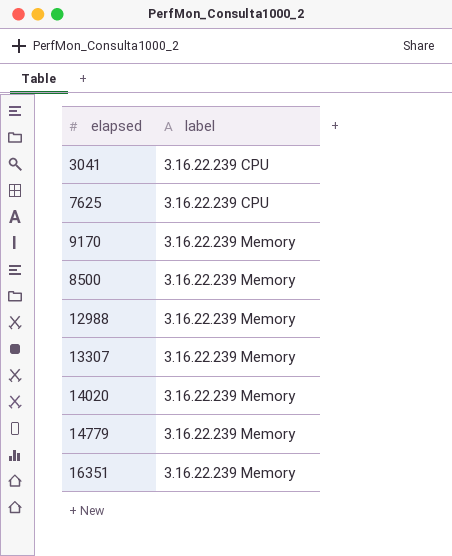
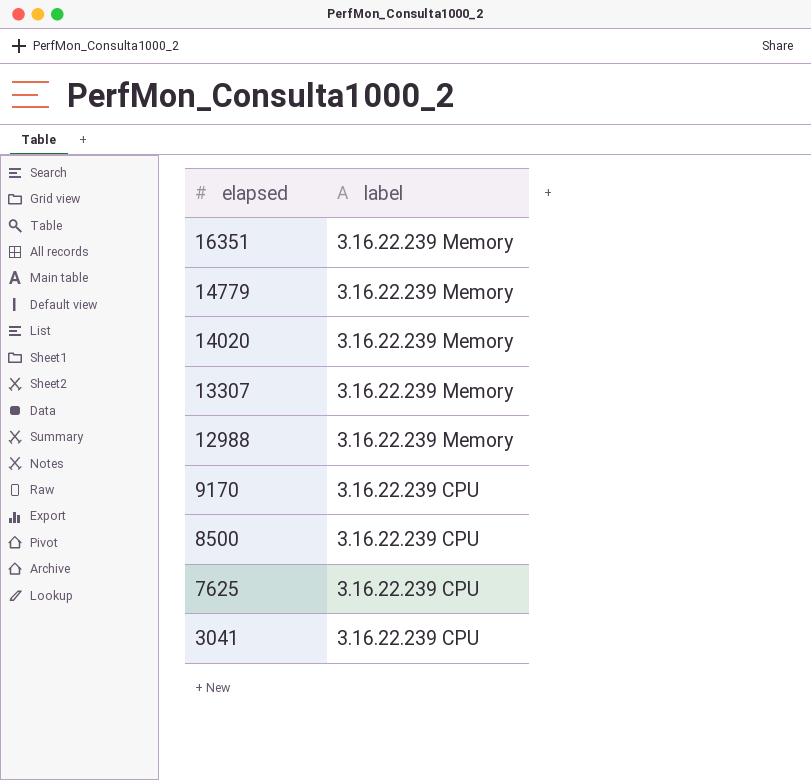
row order: label ascending -> elapsed descending
9170 | label: 3.16.22.239 Memory -> 3.16.22.239 CPU
8500 | label: 3.16.22.239 Memory -> 3.16.22.239 CPU

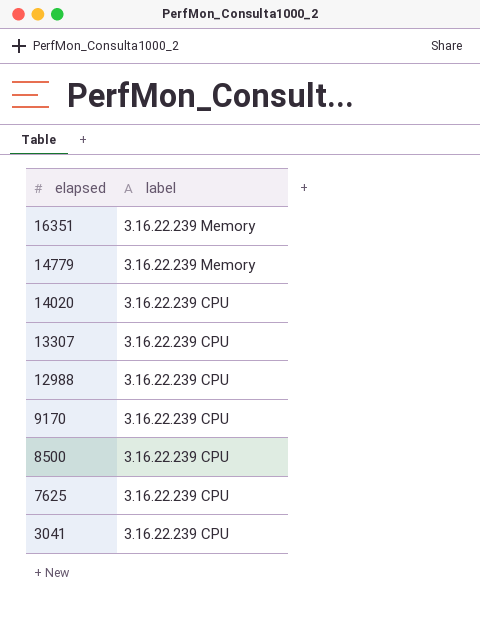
14020 | label: 3.16.22.239 Memory -> 3.16.22.239 CPU
13307 | label: 3.16.22.239 Memory -> 3.16.22.239 CPU
12988 | label: 3.16.22.239 Memory -> 3.16.22.239 CPU

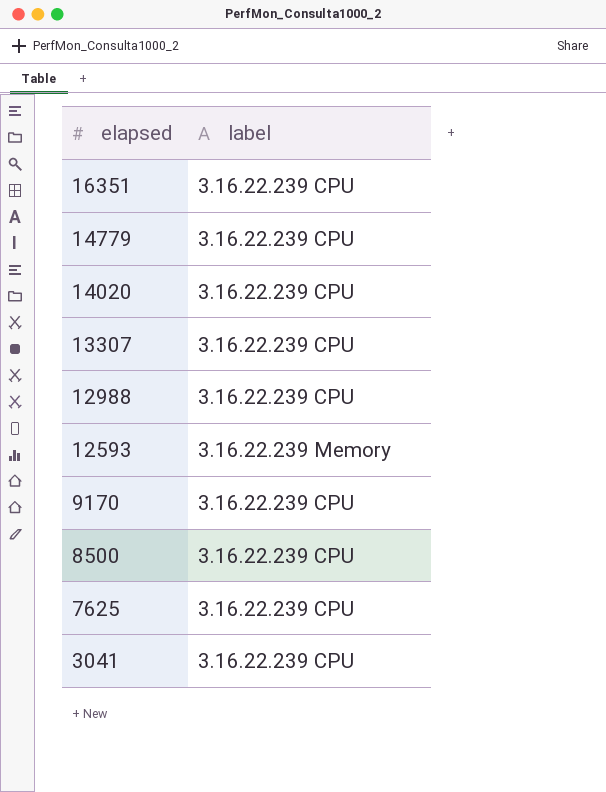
16351 | label: 3.16.22.239 Memory -> 3.16.22.239 CPU
14779 | label: 3.16.22.239 Memory -> 3.16.22.239 CPU
row 12593: none -> 3.16.22.239 Memory

